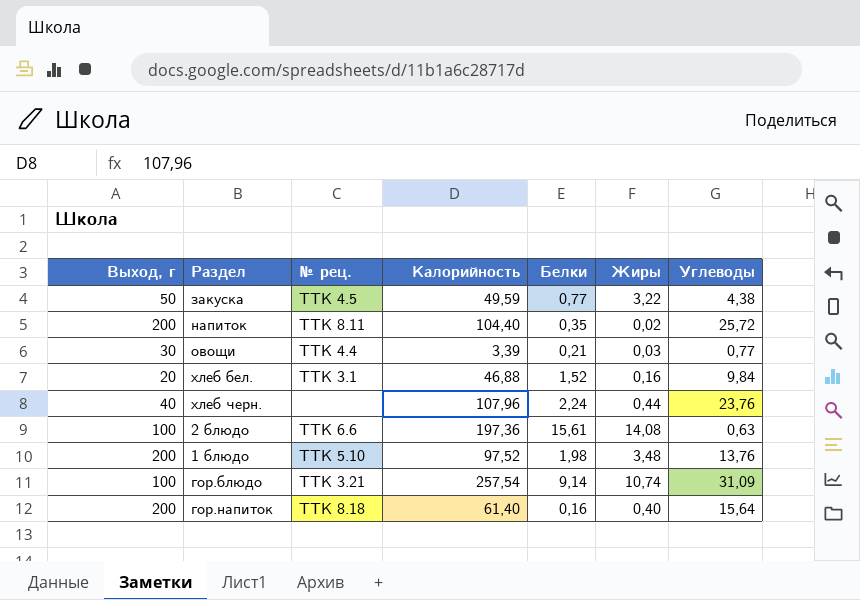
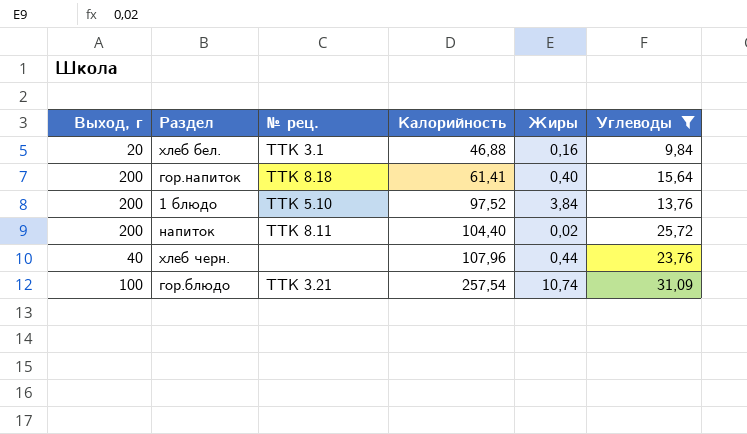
filter: none -> Углеводы >= 9,84
row order: none -> Калорийность ascending
column Белки | position: 5 -> none
гор.напиток | Калорийность: 61,40 -> 61,41
1 блюдо | Жиры: 3,48 -> 3,84

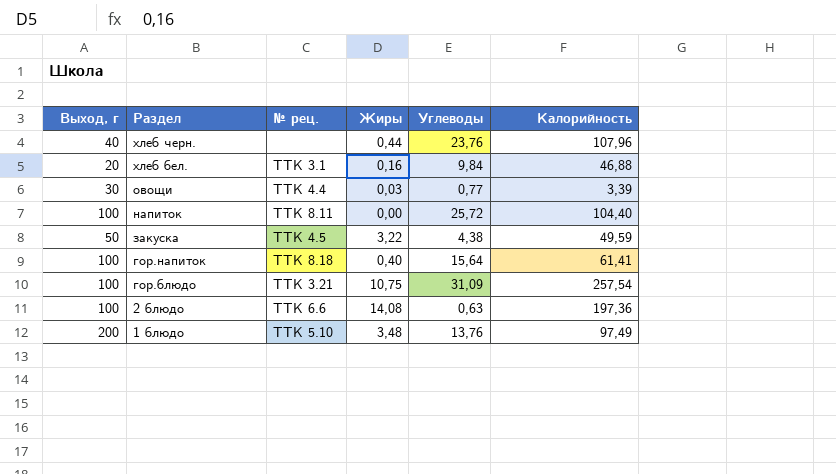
filter: Углеводы >= 9,84 -> none
row order: Калорийность ascending -> Раздел descending
column Калорийность | position: 4 -> 6
напиток | Выход, г: 200 -> 100
напиток | Жиры: 0,02 -> 0,00
гор.напиток | Выход, г: 200 -> 100
гор.блюдо | Жиры: 10,74 -> 10,75
1 блюдо | Жиры: 3,84 -> 3,48
1 блюдо | Калорийность: 97,52 -> 97,49

